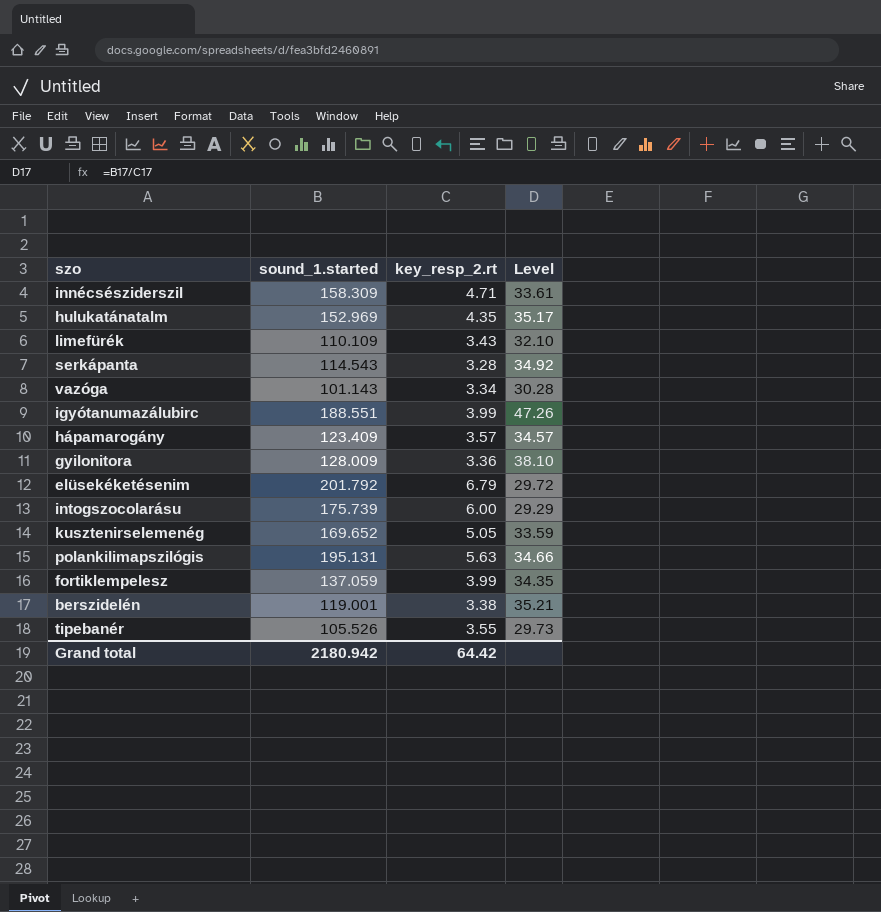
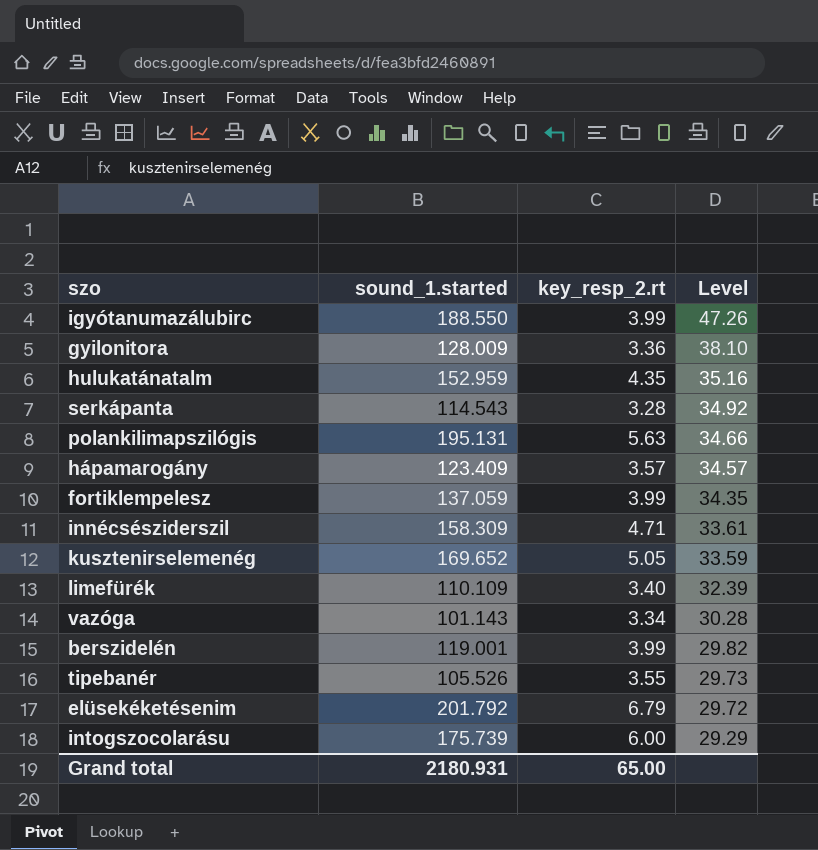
row order: none -> Level descending
igyótanumazálubirc | sound_1.started: 188.551 -> 188.550
hulukatánatalm | sound_1.started: 152.969 -> 152.959
hulukatánatalm | Level: 35.17 -> 35.16
limefürék | key_resp_2.rt: 3.43 -> 3.40
limefürék | Level: 32.10 -> 32.39
berszidelén | key_resp_2.rt: 3.38 -> 3.99
berszidelén | Level: 35.21 -> 29.82
Grand total | sound_1.started: 2180.942 -> 2180.931
Grand total | key_resp_2.rt: 64.42 -> 65.00

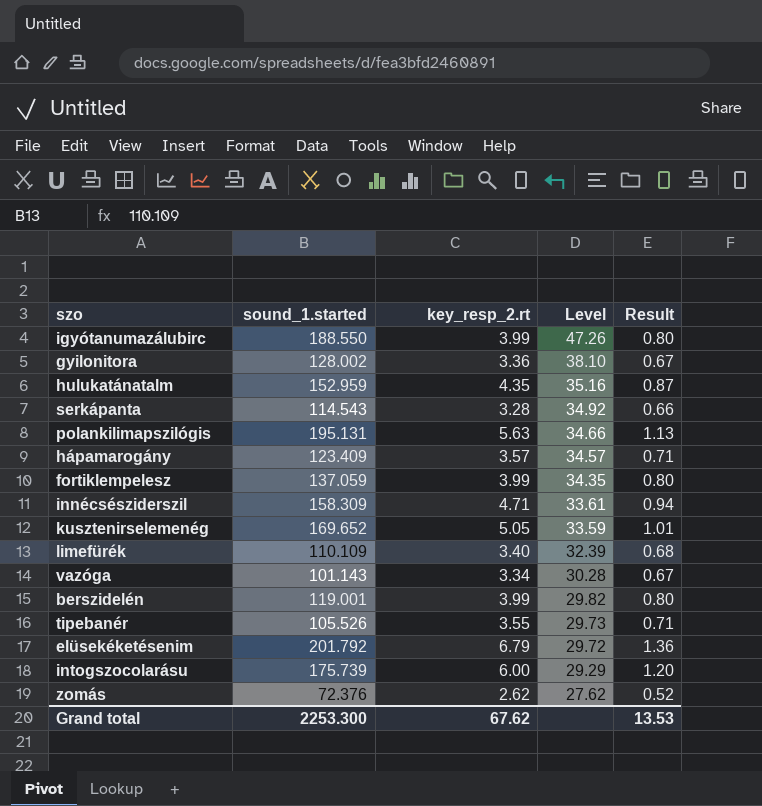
column Result | formula: none -> [key_resp_2.rt] * 0.2
gyilonitora | sound_1.started: 128.009 -> 128.002
row zomás: none -> 72.376 | 2.62 | 27.62 | 0.52
Grand total | sound_1.started: 2180.931 -> 2253.300
Grand total | key_resp_2.rt: 65.00 -> 67.62

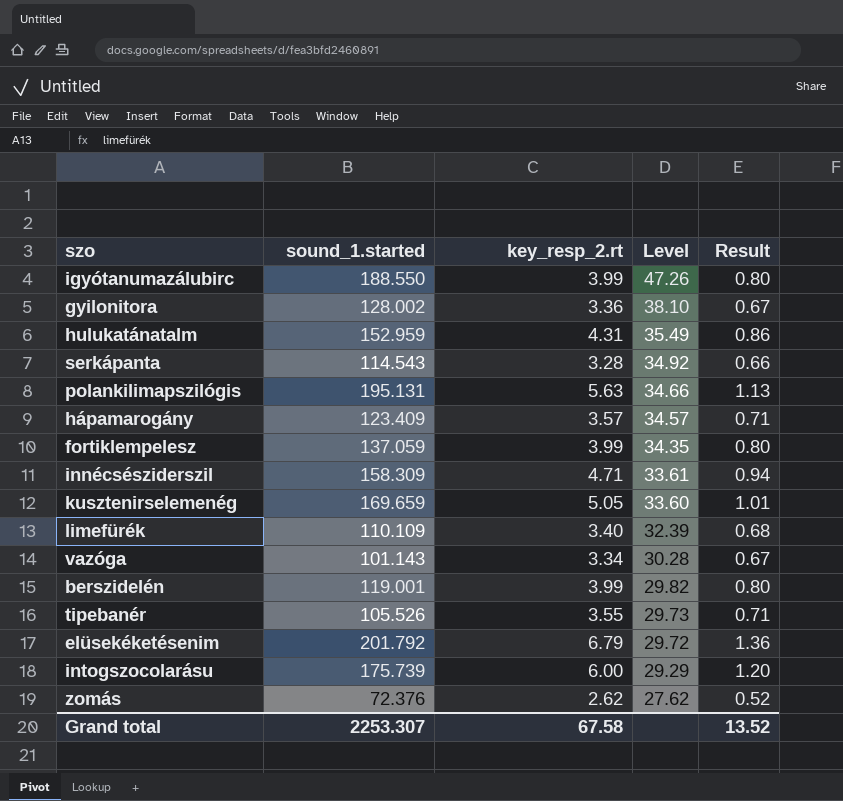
hulukatánatalm | key_resp_2.rt: 4.35 -> 4.31
hulukatánatalm | Level: 35.16 -> 35.49
hulukatánatalm | Result: 0.87 -> 0.86
kusztenirselemenég | sound_1.started: 169.652 -> 169.659
kusztenirselemenég | Level: 33.59 -> 33.60
Grand total | sound_1.started: 2253.300 -> 2253.307
Grand total | key_resp_2.rt: 67.62 -> 67.58
Grand total | Result: 13.53 -> 13.52

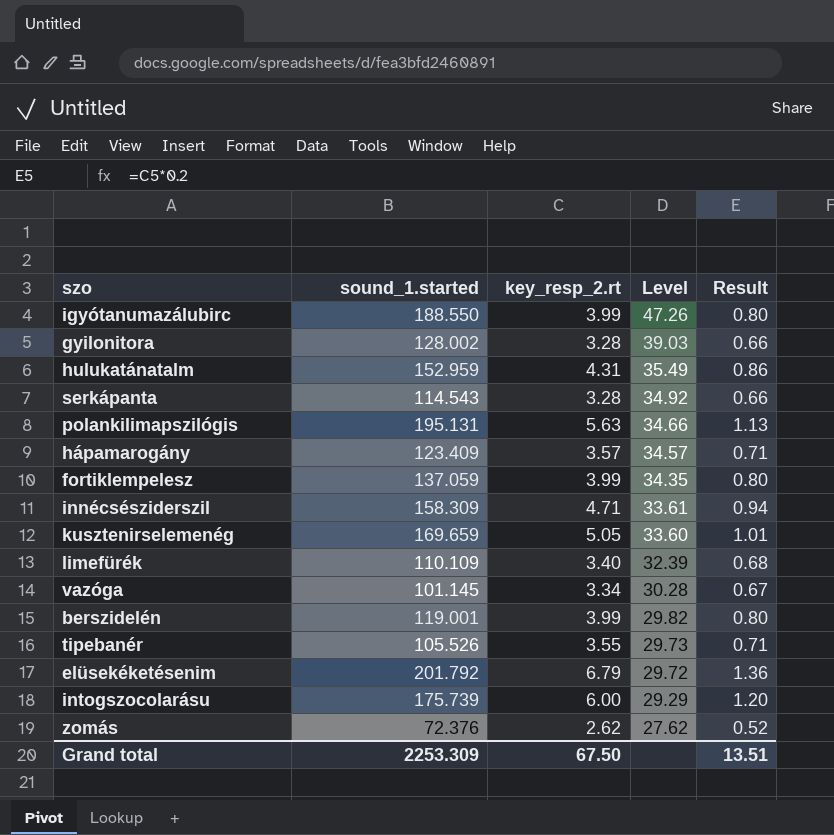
gyilonitora | key_resp_2.rt: 3.36 -> 3.28
gyilonitora | Level: 38.10 -> 39.03
gyilonitora | Result: 0.67 -> 0.66
vazóga | sound_1.started: 101.143 -> 101.145
Grand total | sound_1.started: 2253.307 -> 2253.309
Grand total | key_resp_2.rt: 67.58 -> 67.50
Grand total | Result: 13.52 -> 13.51

